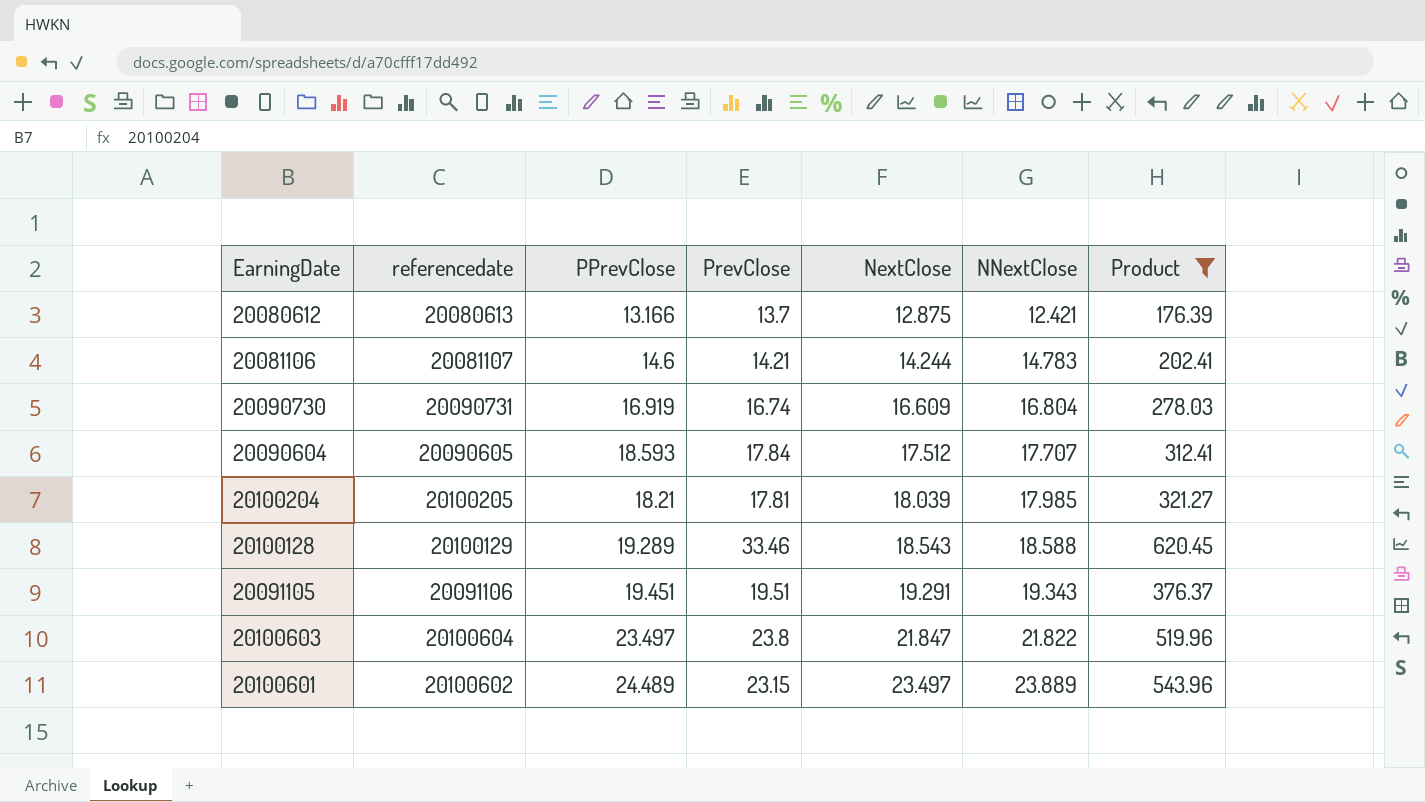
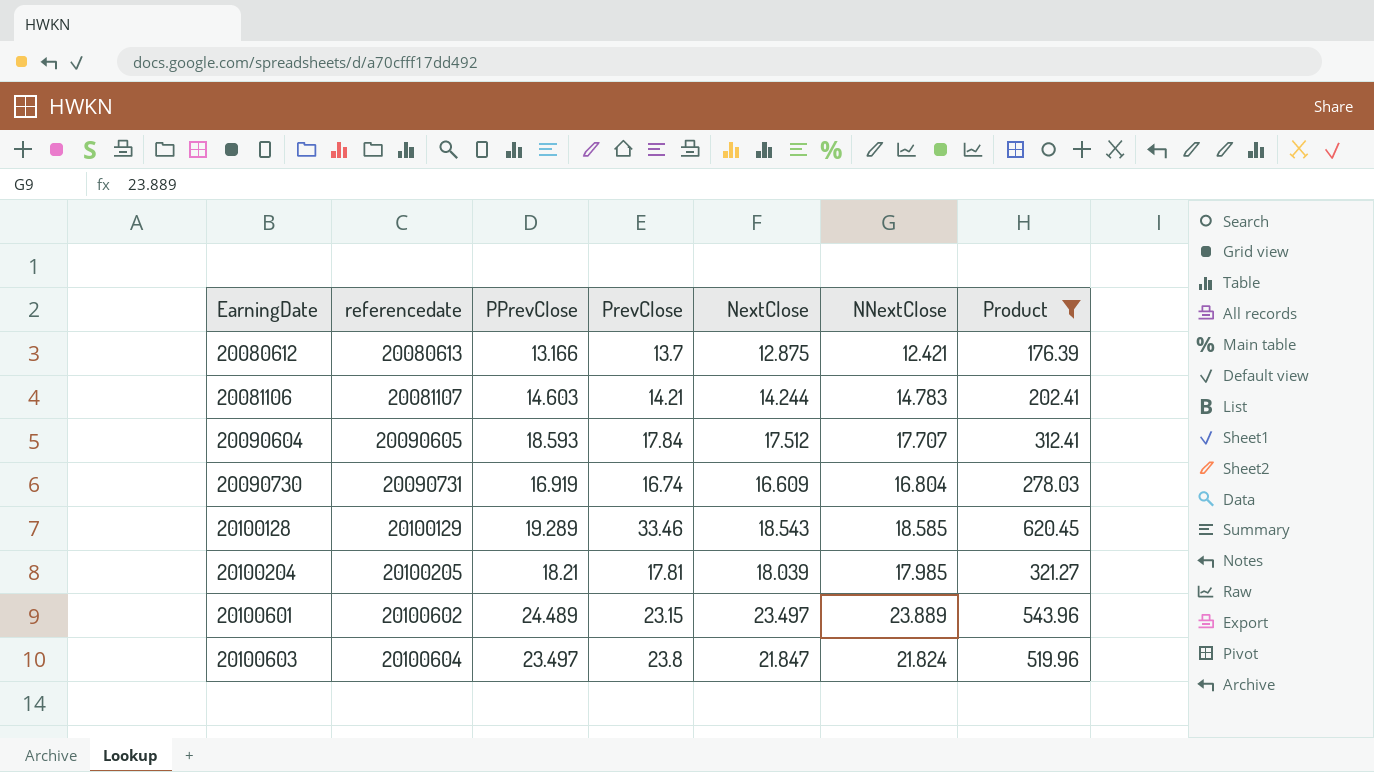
row order: NextClose ascending -> EarningDate ascending
row 20091105: 20091106 | 19.451 | 19.51 | 19.291 | 19.343 | 376.37 -> none
20081106 | PPrevClose: 14.6 -> 14.603
20100128 | NNextClose: 18.588 -> 18.585
20100603 | NNextClose: 21.822 -> 21.824

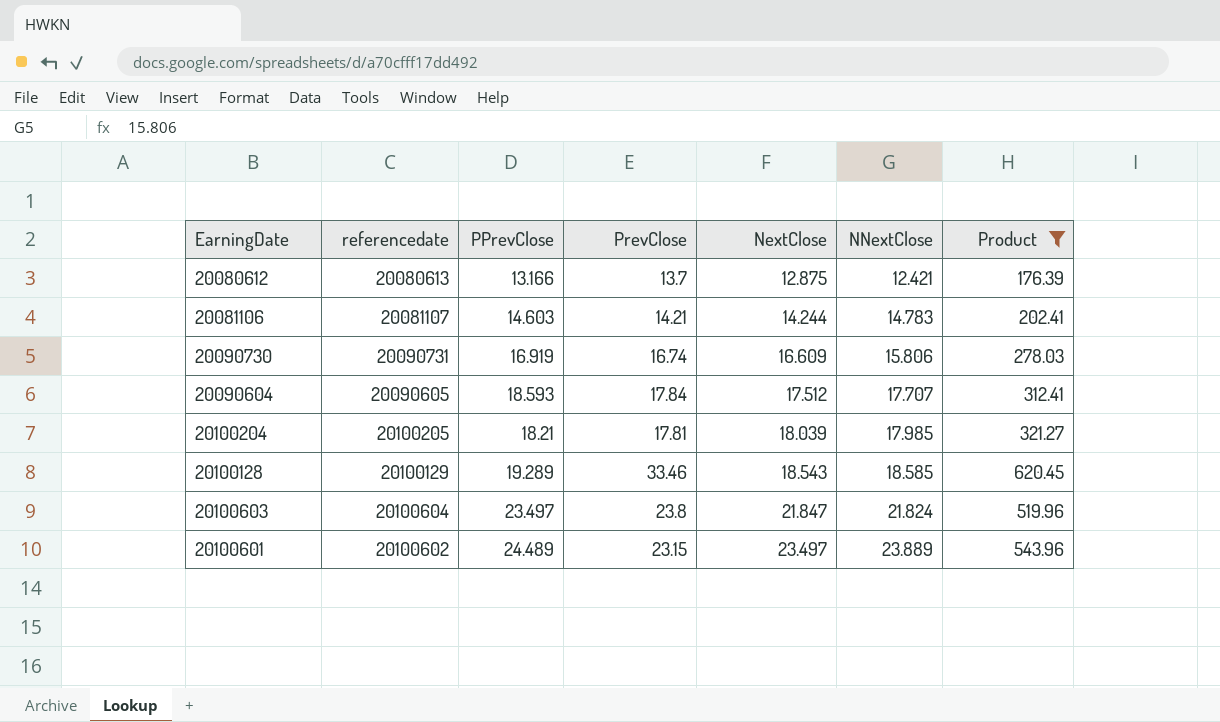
row order: EarningDate ascending -> NextClose ascending
20090730 | NNextClose: 16.804 -> 15.806

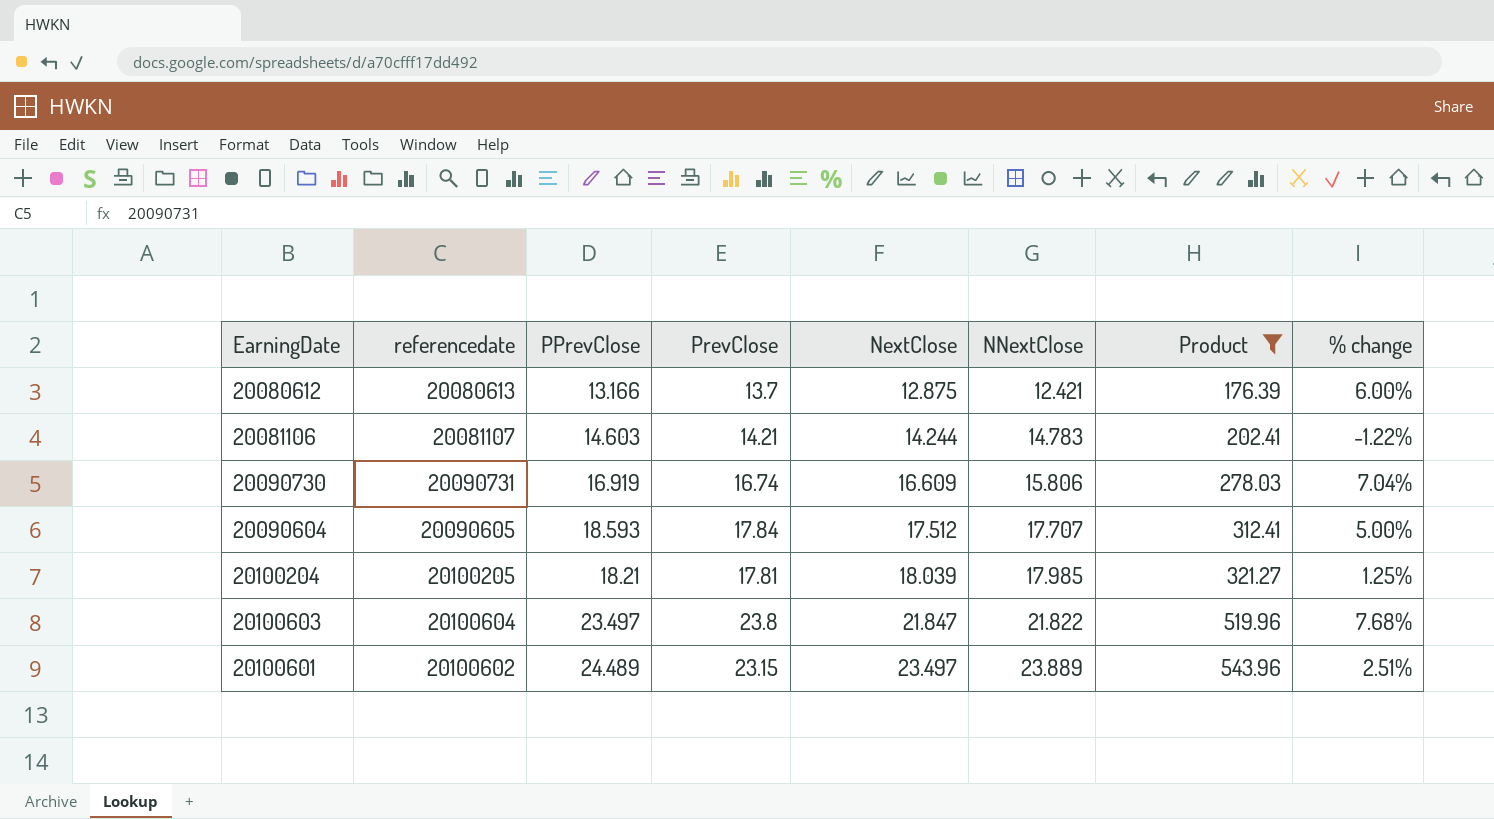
column % change | formula: none -> ([PPrevClose] - [NNextClose]) / [NNextClose]
row 20100128: 20100129 | 19.289 | 33.46 | 18.543 | 18.585 | 620.45 -> none
20100603 | NNextClose: 21.824 -> 21.822

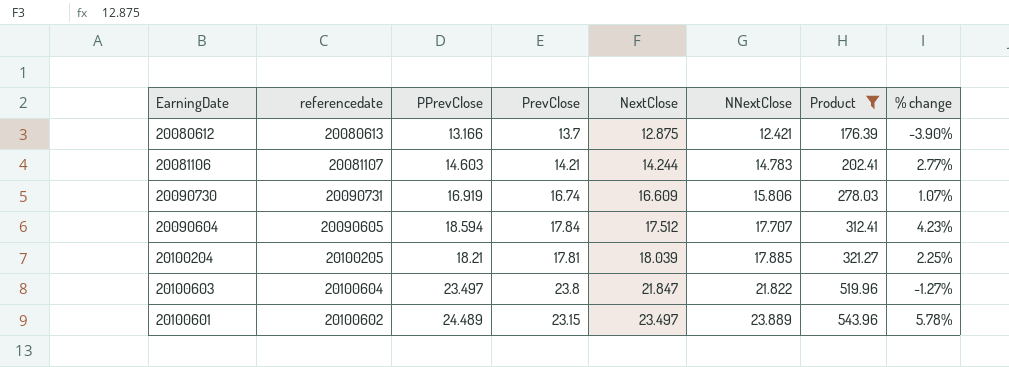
column % change | formula: ([PPrevClose] - [NNextClose]) / [NNextClose] -> ([PPrevClose] - [PrevClose]) / [PrevClose]
20090604 | PPrevClose: 18.593 -> 18.594
20100204 | NNextClose: 17.985 -> 17.885

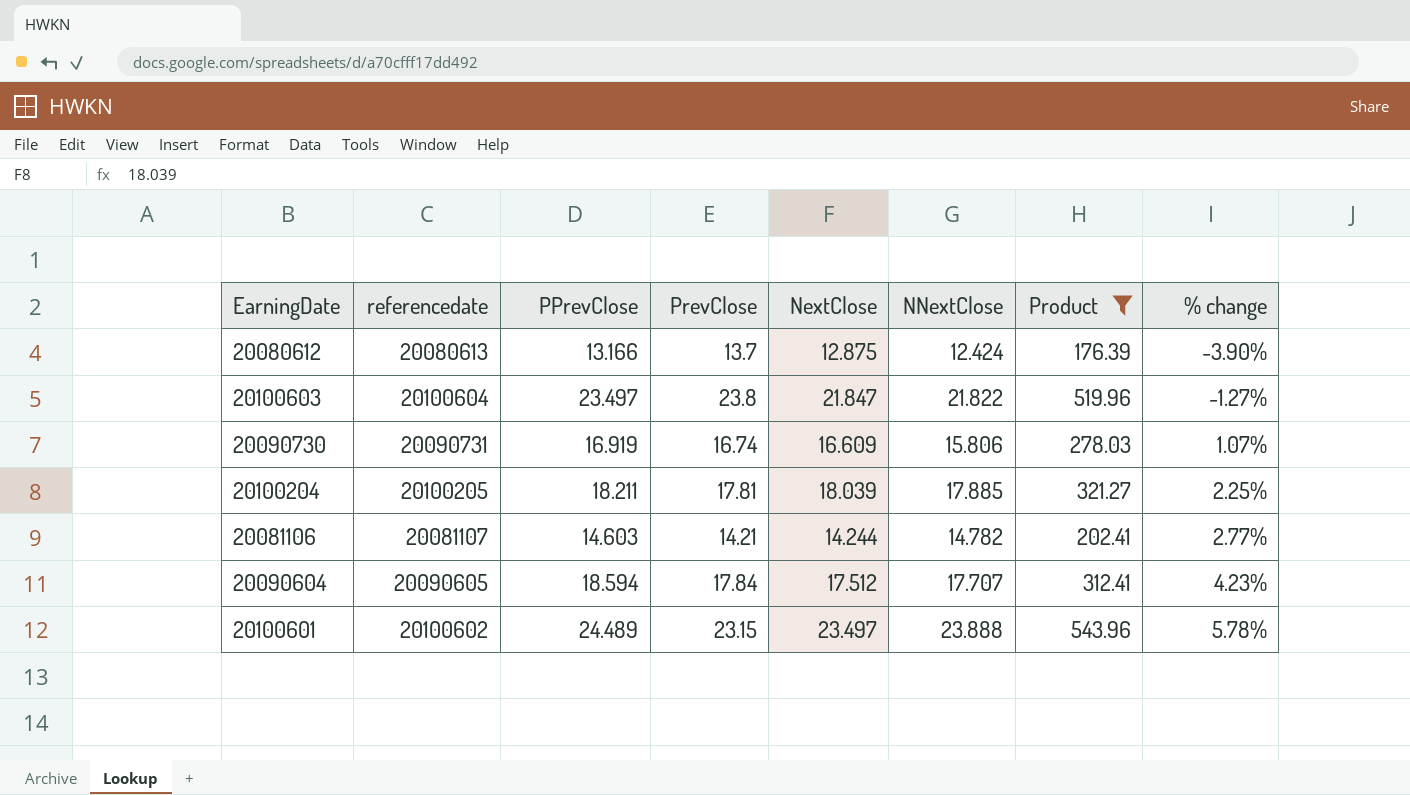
row order: NextClose ascending -> % change ascending
20080612 | NNextClose: 12.421 -> 12.424
20100204 | PPrevClose: 18.21 -> 18.211
20081106 | NNextClose: 14.783 -> 14.782
20100601 | NNextClose: 23.889 -> 23.888

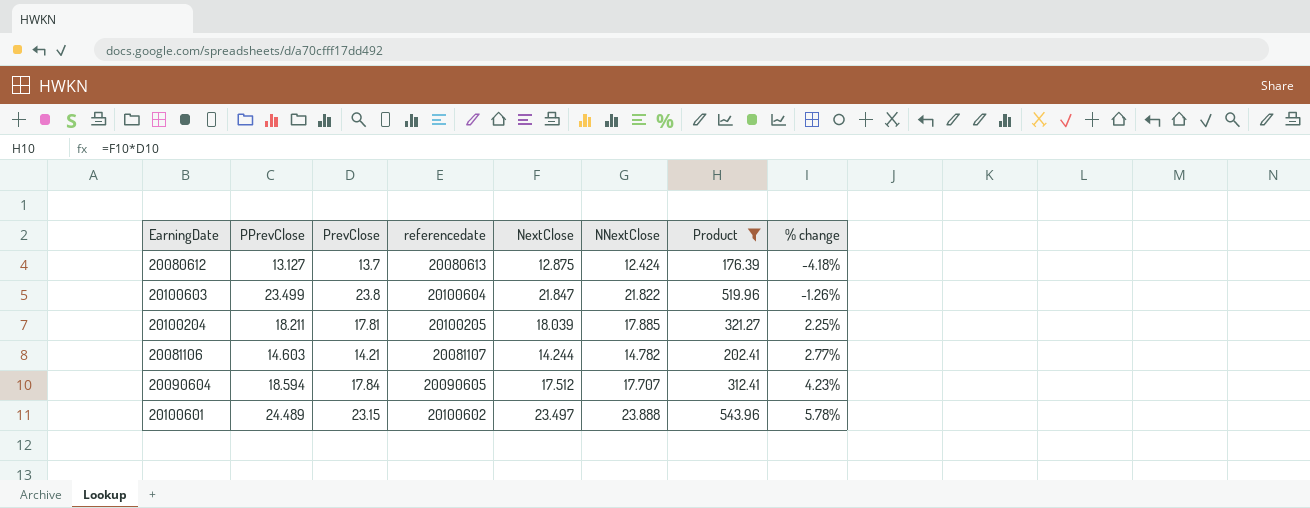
column referencedate | position: 2 -> 4
row 20090730: 20090731 | 16.919 | 16.74 | 16.609 | 15.806 | 278.03 | 1.07% -> none
20080612 | PPrevClose: 13.166 -> 13.127
20080612 | % change: -3.90% -> -4.18%
20100603 | PPrevClose: 23.497 -> 23.499
20100603 | % change: -1.27% -> -1.26%

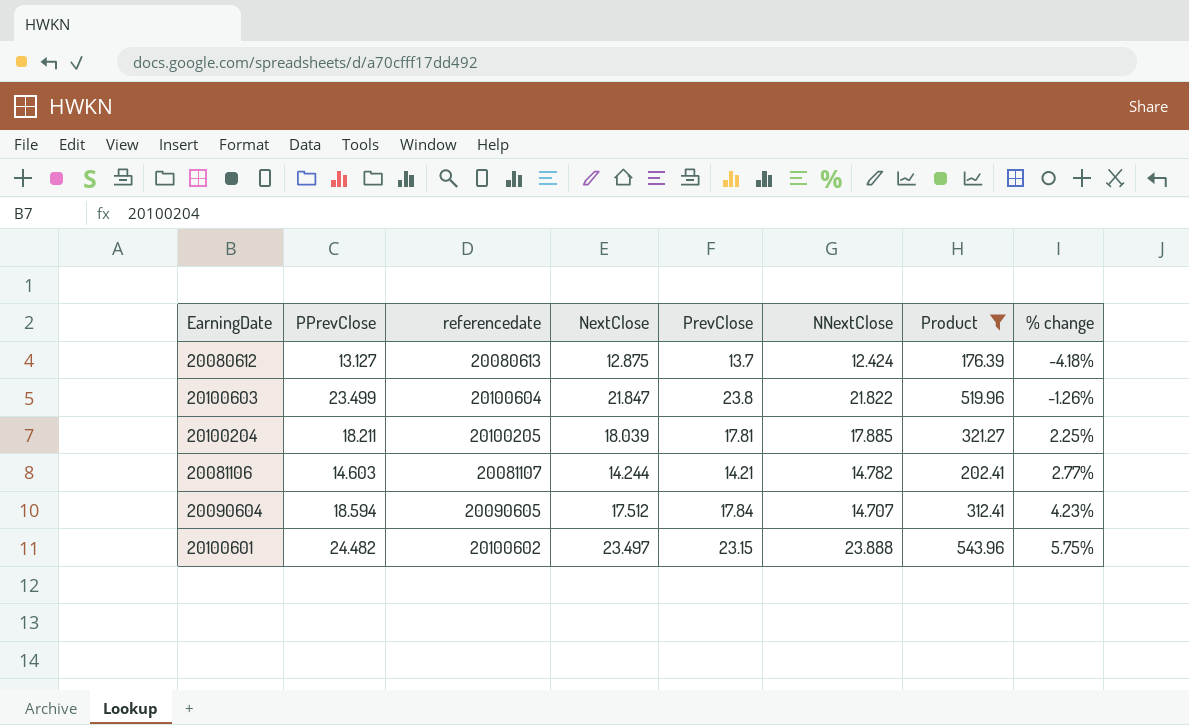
column PrevClose | position: 3 -> 5
20090604 | NNextClose: 17.707 -> 14.707
20100601 | PPrevClose: 24.489 -> 24.482
20100601 | % change: 5.78% -> 5.75%

